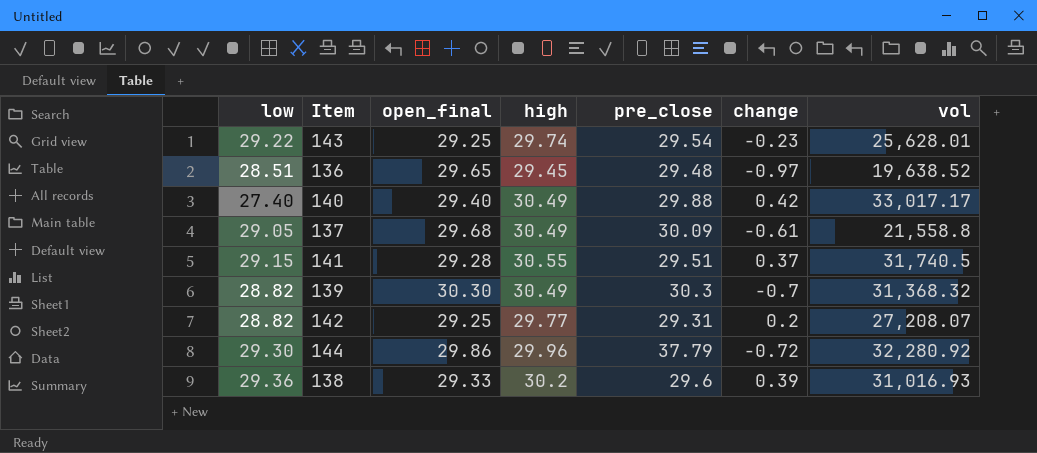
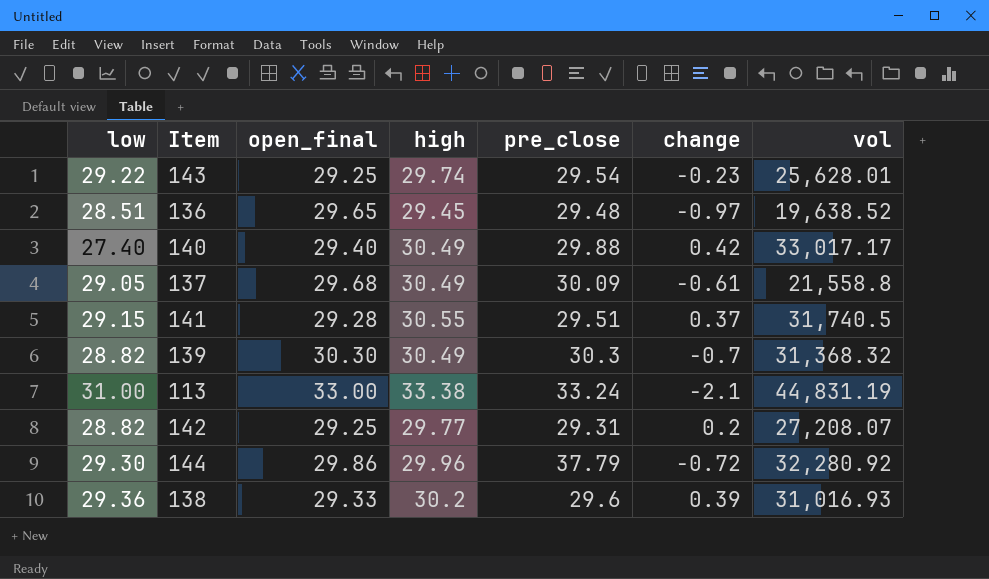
row 113: none -> 31.00 | 33.00 | 33.38 | 33.24 | -2.1 | 44,831.19

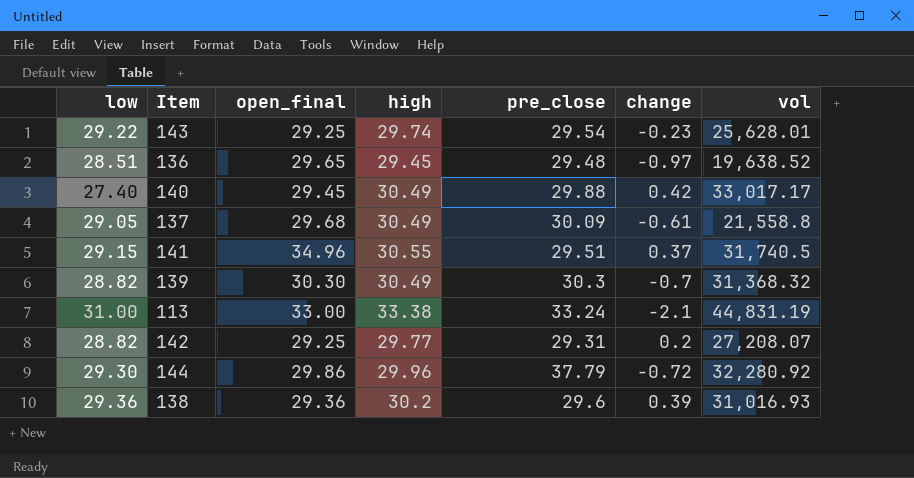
140 | open_final: 29.40 -> 29.45
141 | open_final: 29.28 -> 34.96
138 | open_final: 29.33 -> 29.36

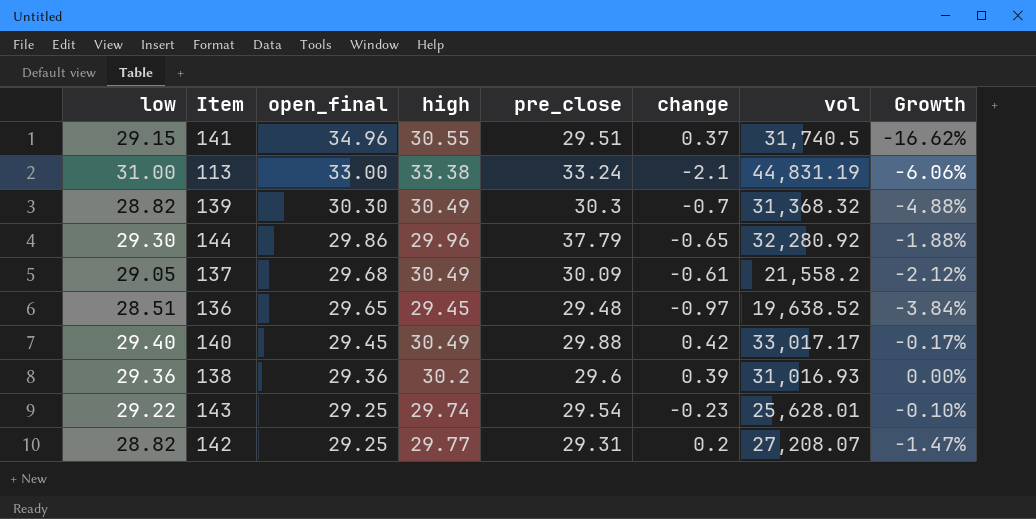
row order: none -> open_final descending
column Growth | formula: none -> ([low] - [open_final]) / [open_final]
144 | change: -0.72 -> -0.65
137 | vol: 21,558.8 -> 21,558.2
140 | low: 27.40 -> 29.40

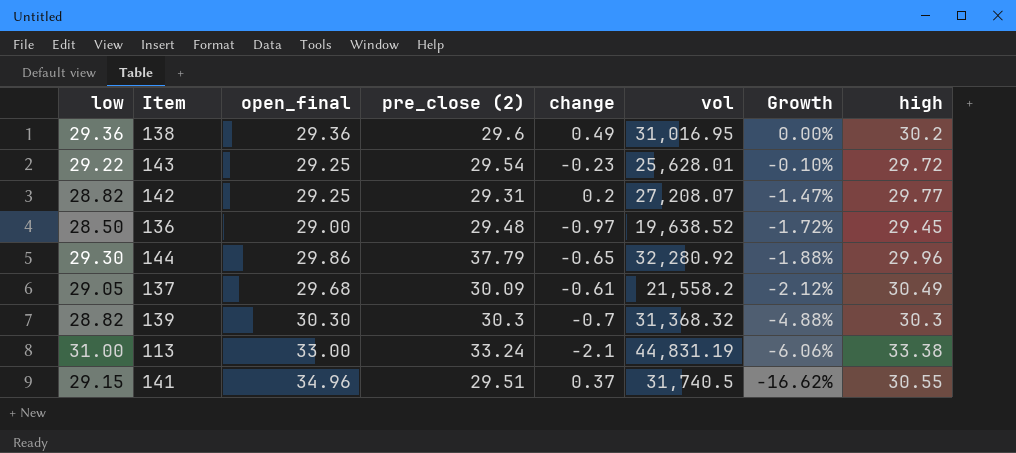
row order: open_final descending -> Growth descending
column name: pre_close -> pre_close (2)
column high | position: 4 -> 8
row 140: 29.40 | 29.45 | 30.49 | 29.88 | 0.42 | 33,017.17 | -0.17% -> none
138 | change: 0.39 -> 0.49
138 | vol: 31,016.93 -> 31,016.95
143 | high: 29.74 -> 29.72
136 | low: 28.51 -> 28.50
136 | open_final: 29.65 -> 29.00
136 | Growth: -3.84% -> -1.72%
139 | high: 30.49 -> 30.3

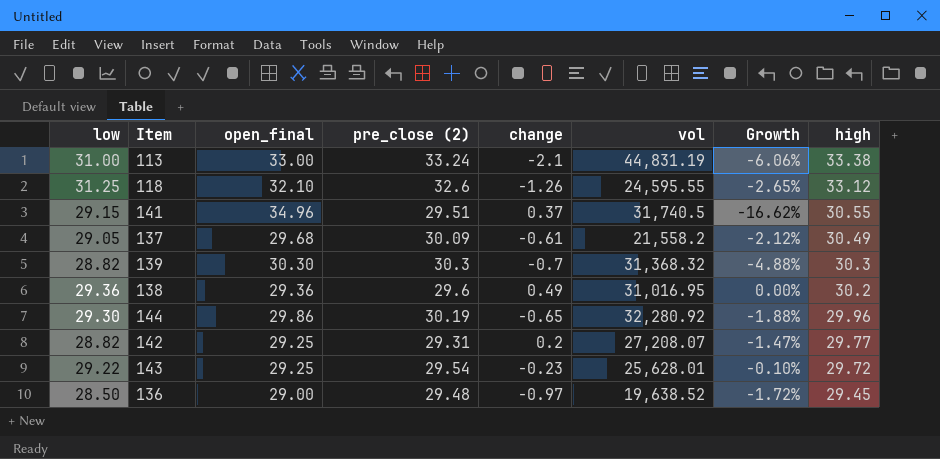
row order: Growth descending -> high descending
row 118: none -> 31.25 | 32.10 | 32.6 | -1.26 | 24,595.55 | -2.65% | 33.12
144 | pre_close (2): 37.79 -> 30.19

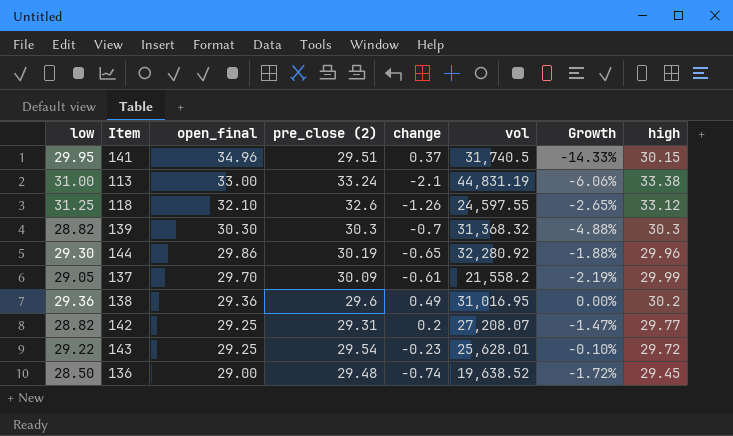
row order: high descending -> open_final descending
141 | low: 29.15 -> 29.95
141 | Growth: -16.62% -> -14.33%
141 | high: 30.55 -> 30.15
118 | vol: 24,595.55 -> 24,597.55
137 | open_final: 29.68 -> 29.70
137 | Growth: -2.12% -> -2.19%
137 | high: 30.49 -> 29.99
136 | change: -0.97 -> -0.74

